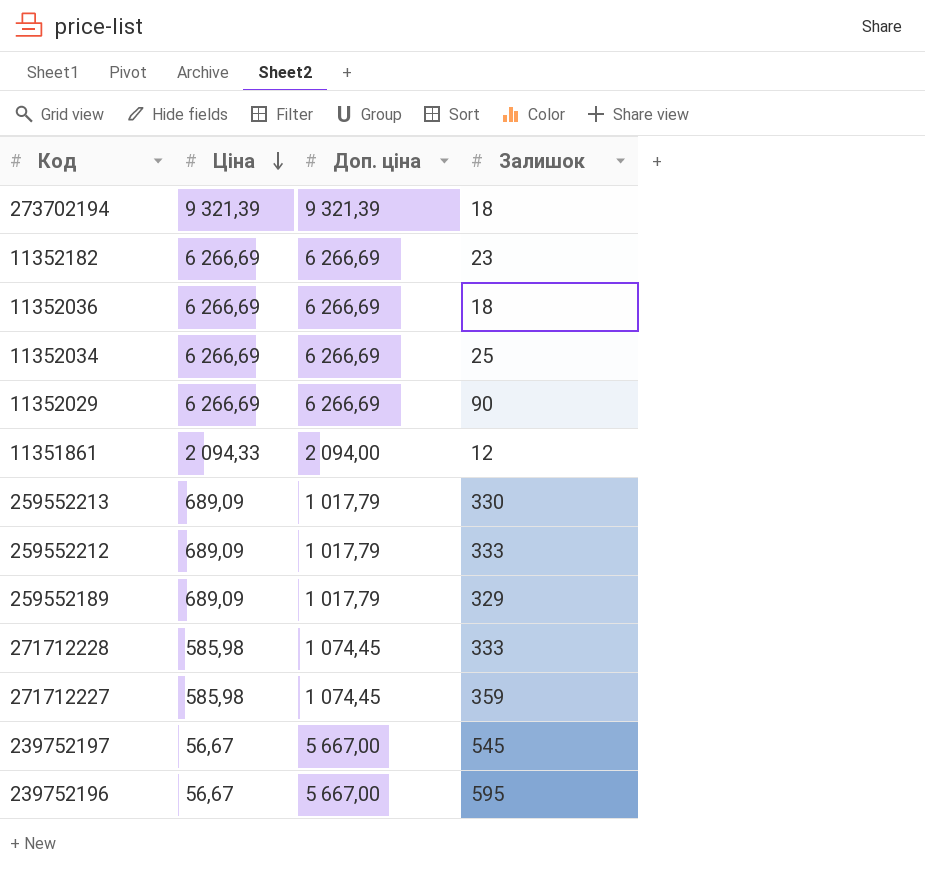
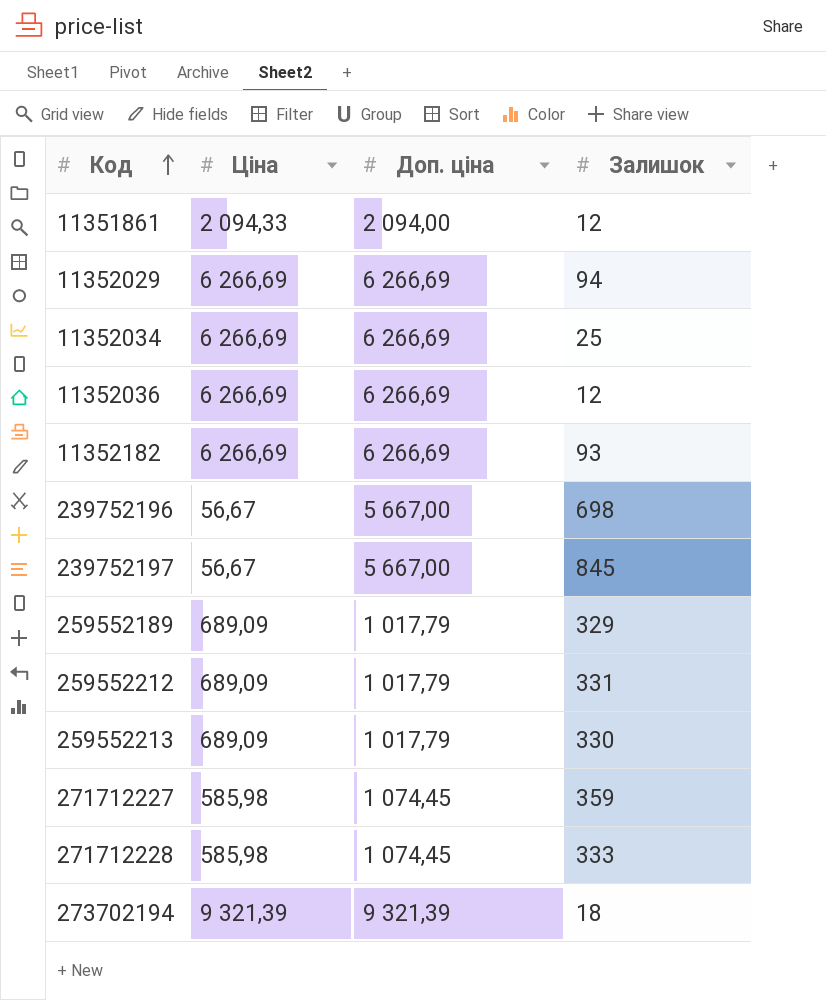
row order: Ціна descending -> Код ascending
11352029 | Залишок: 90 -> 94
11352036 | Залишок: 18 -> 12
11352182 | Залишок: 23 -> 93
239752196 | Залишок: 595 -> 698
239752197 | Залишок: 545 -> 845
259552212 | Залишок: 333 -> 331

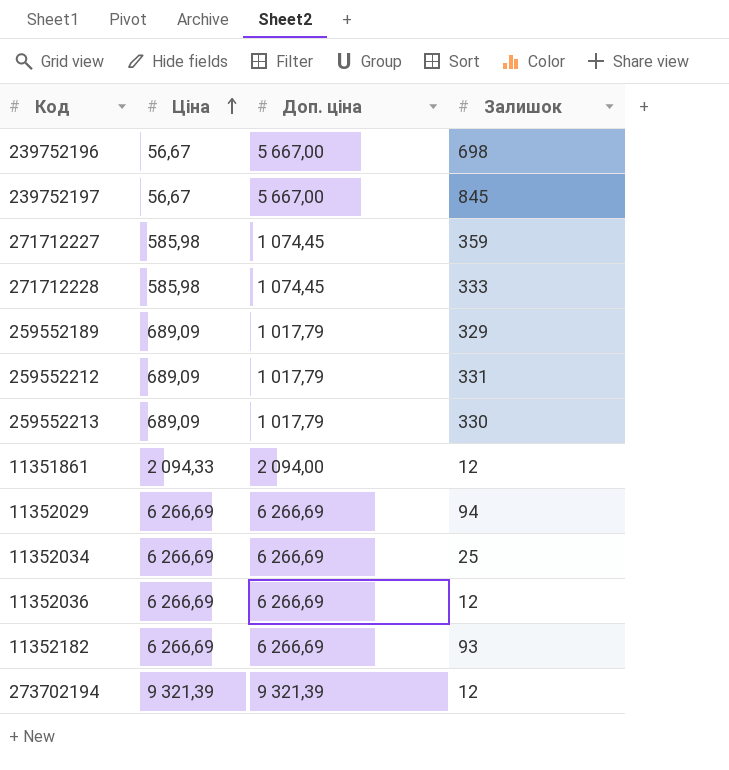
row order: Код ascending -> Ціна ascending
273702194 | Залишок: 18 -> 12

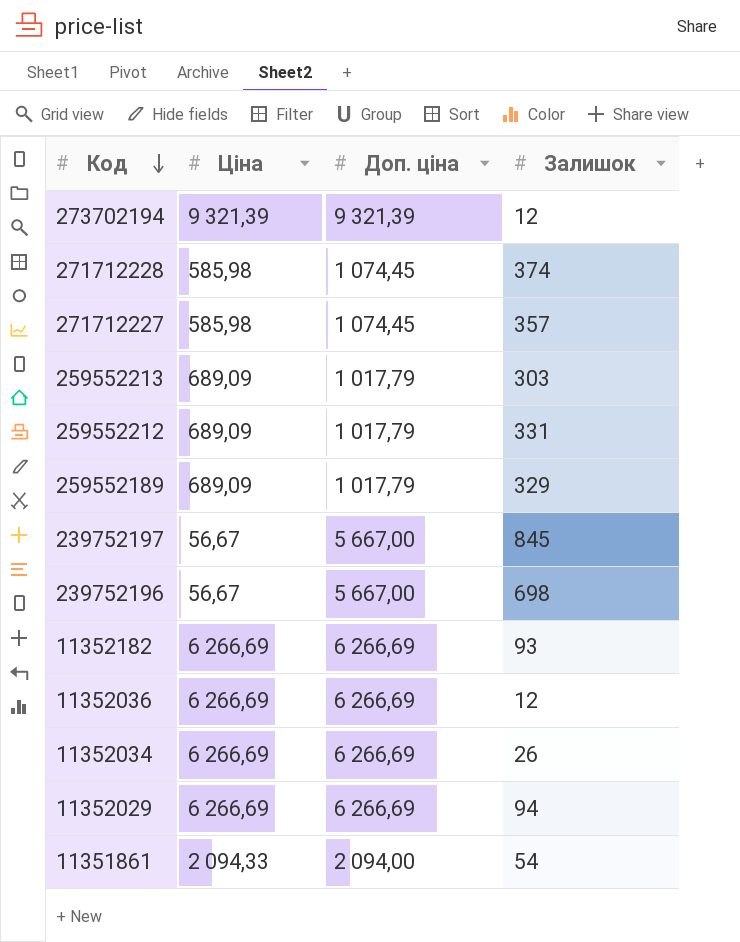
row order: Ціна ascending -> Код descending
271712228 | Залишок: 333 -> 374
271712227 | Залишок: 359 -> 357
259552213 | Залишок: 330 -> 303
11352034 | Залишок: 25 -> 26
11351861 | Залишок: 12 -> 54

